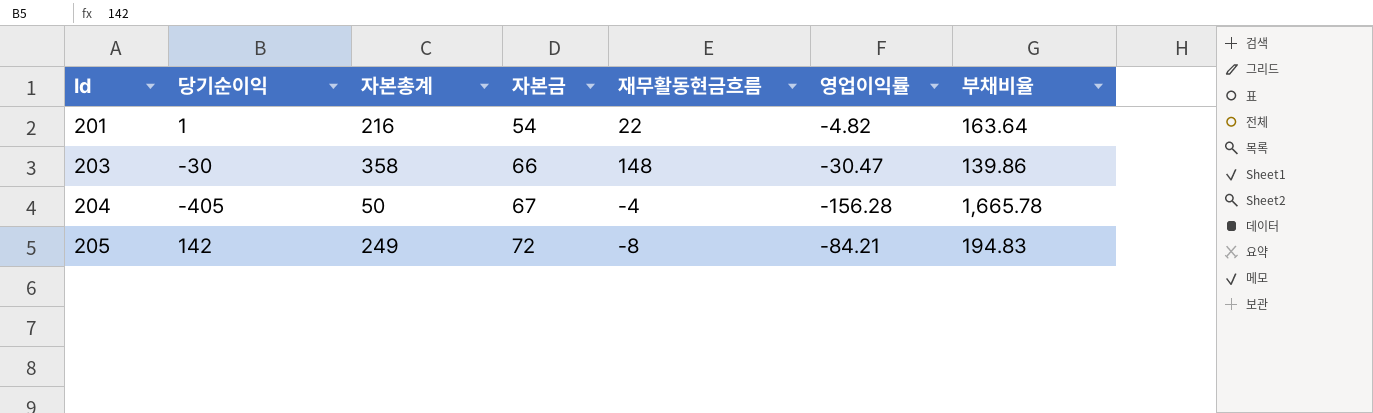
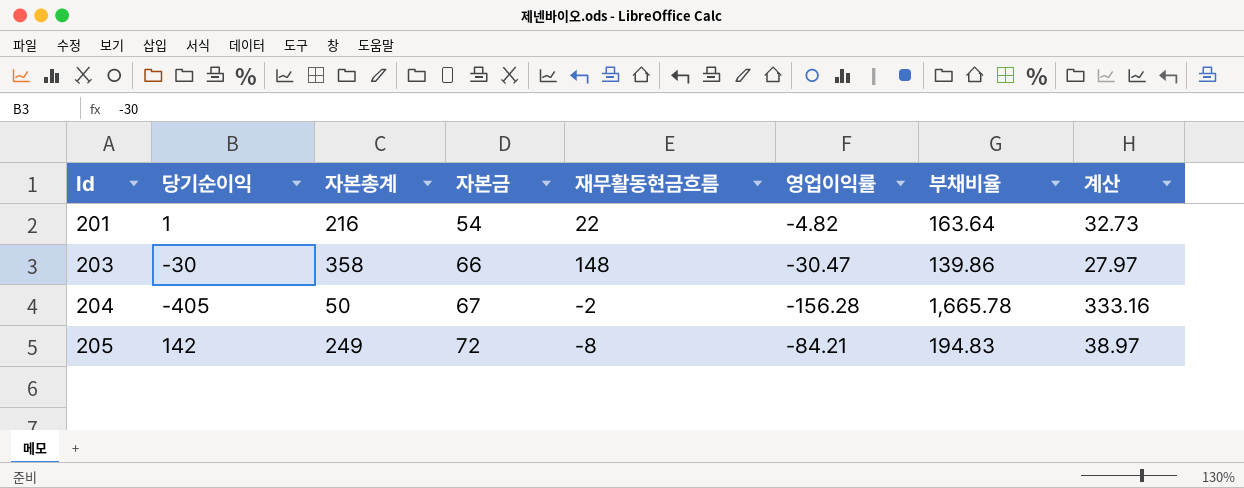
column 계산 | formula: none -> [부채비율] * 0.2
204 | 재무활동현금흐름: -4 -> -2

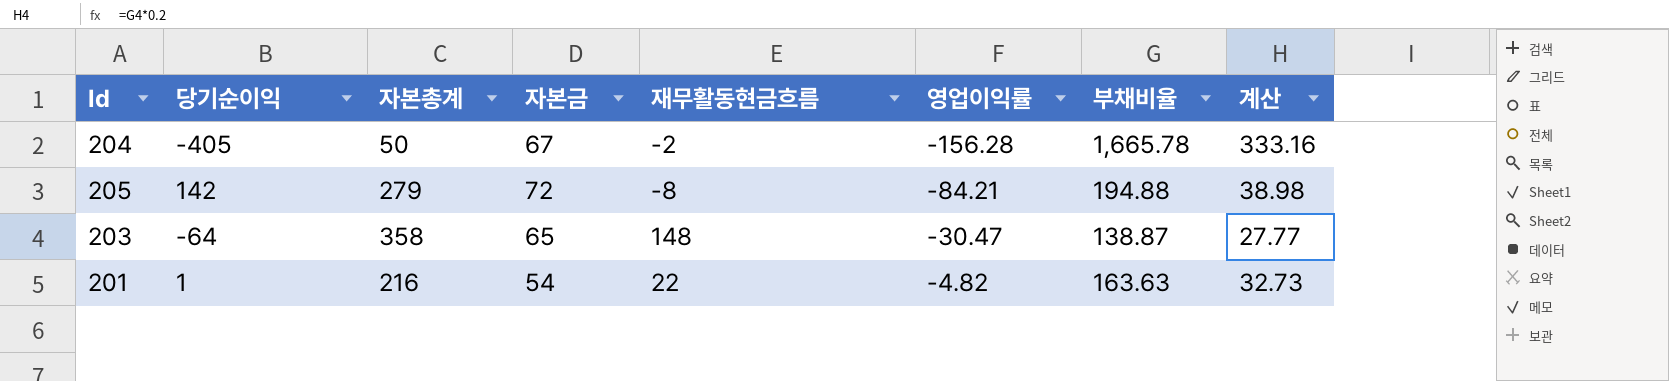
row order: Id ascending -> 영업이익률 ascending
205 | 자본총계: 249 -> 279
205 | 부채비율: 194.83 -> 194.88
205 | 계산: 38.97 -> 38.98
203 | 당기순이익: -30 -> -64
203 | 자본금: 66 -> 65
203 | 부채비율: 139.86 -> 138.87
203 | 계산: 27.97 -> 27.77
201 | 부채비율: 163.64 -> 163.63

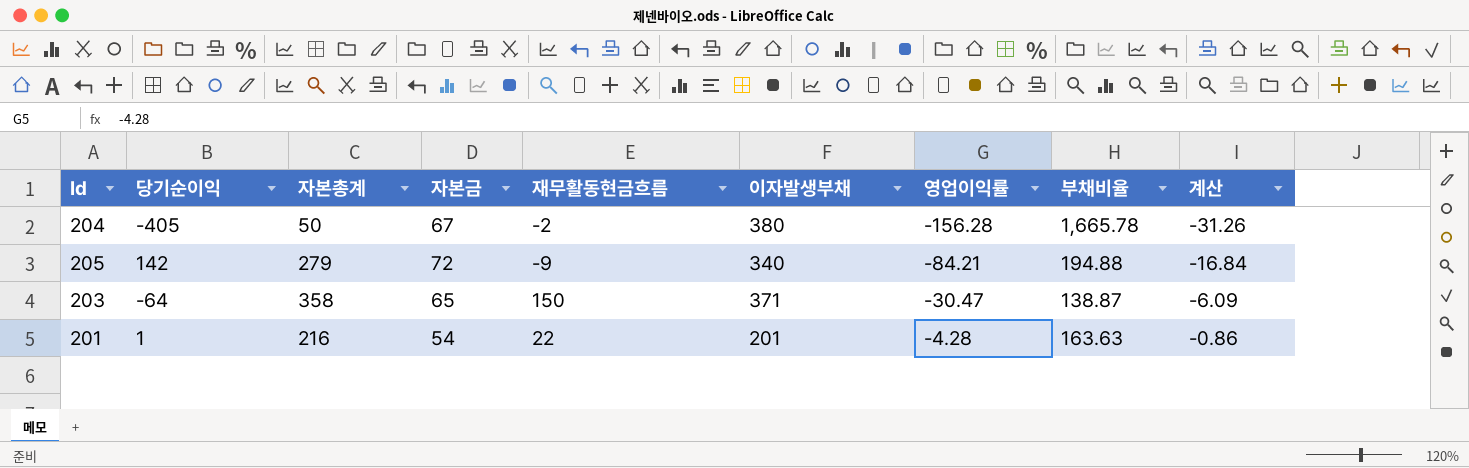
column 이자발생부채 | position: none -> 6
column 계산 | formula: [부채비율] * 0.2 -> [영업이익률] * 0.2
205 | 재무활동현금흐름: -8 -> -9
203 | 재무활동현금흐름: 148 -> 150
201 | 영업이익률: -4.82 -> -4.28

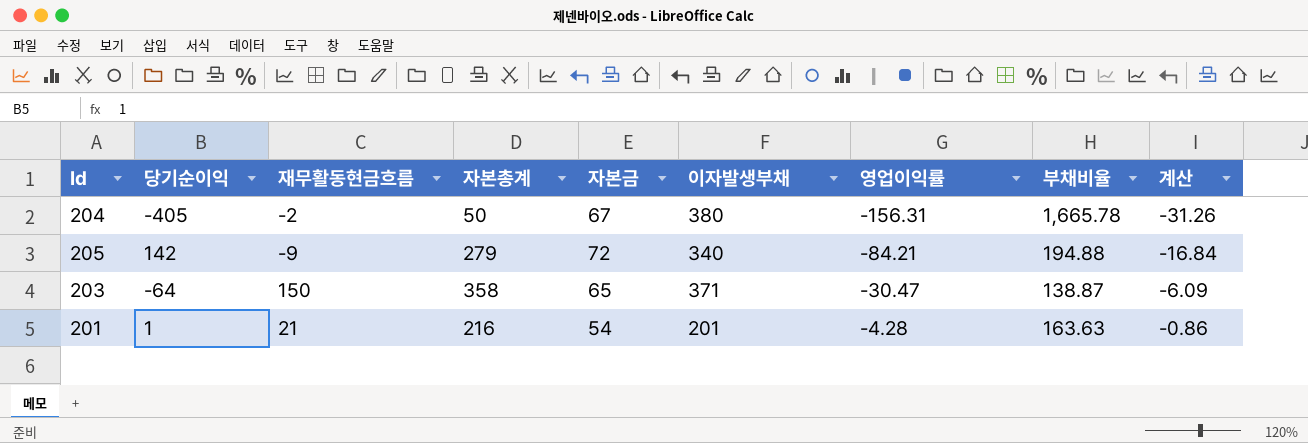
column 재무활동현금흐름 | position: 5 -> 3
204 | 영업이익률: -156.28 -> -156.31
201 | 재무활동현금흐름: 22 -> 21

